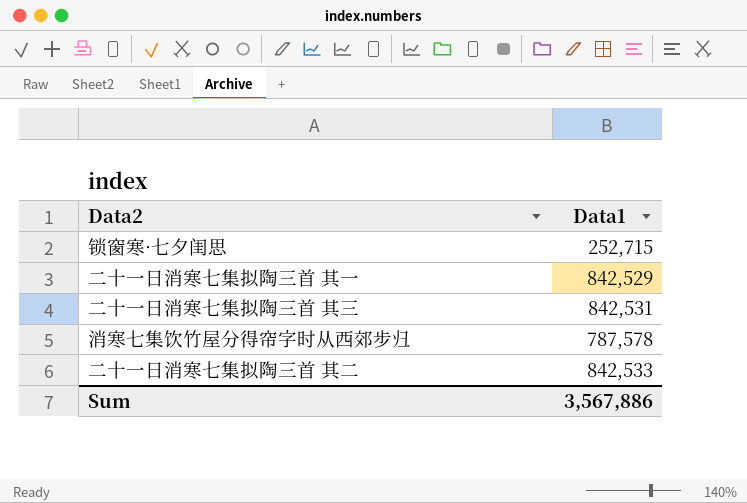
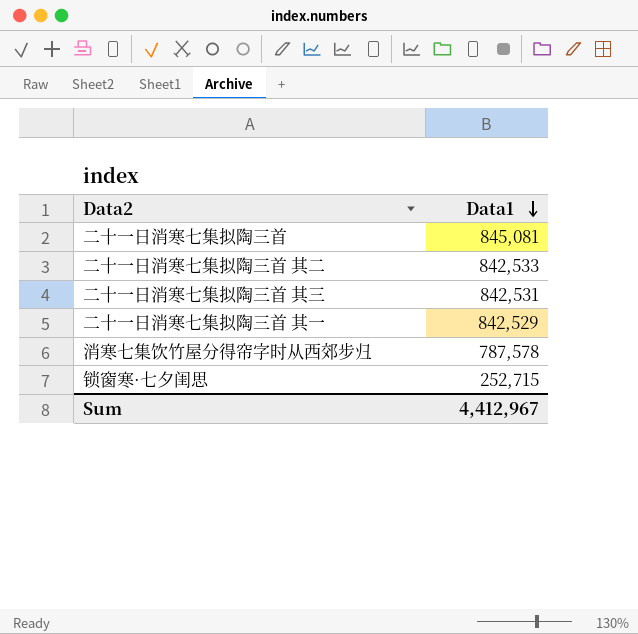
row order: none -> Data1 descending
row 二十一日消寒七集拟陶三首: none -> 845,081
Sum | Data1: 3,567,886 -> 4,412,967

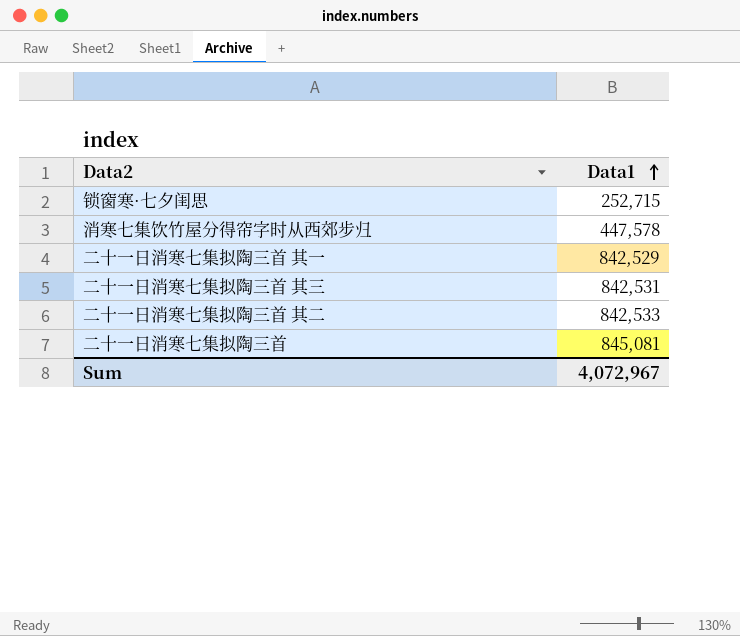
row order: Data1 descending -> Data1 ascending
消寒七集饮竹屋分得帘字时从西郊步归 | Data1: 787,578 -> 447,578
Sum | Data1: 4,412,967 -> 4,072,967

